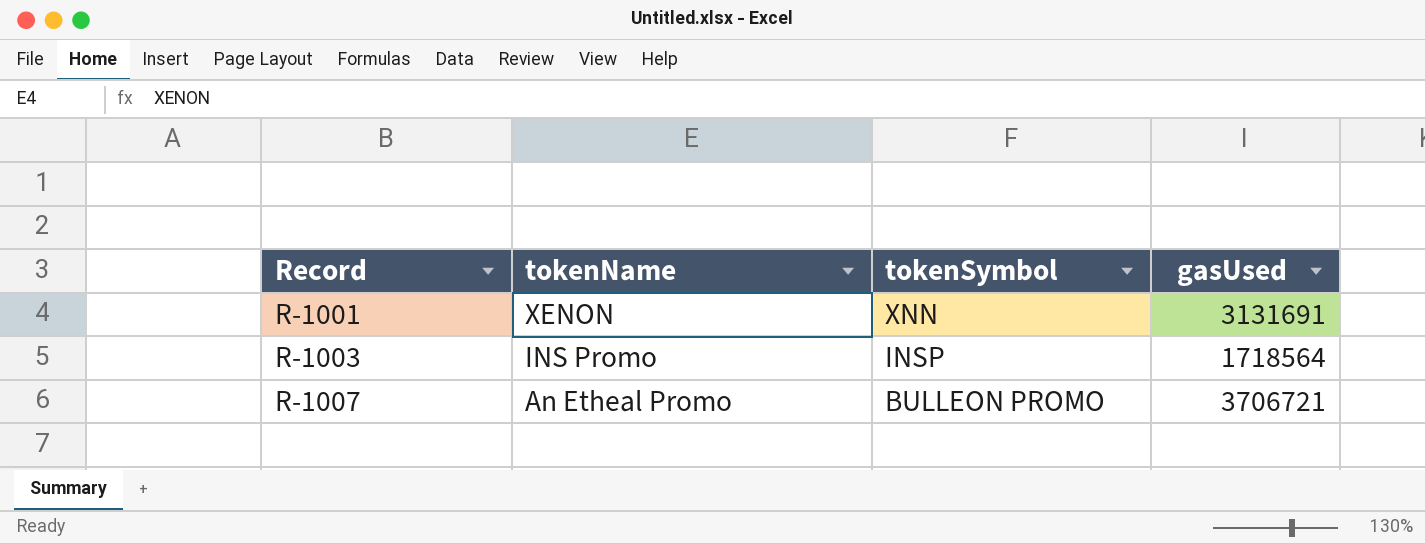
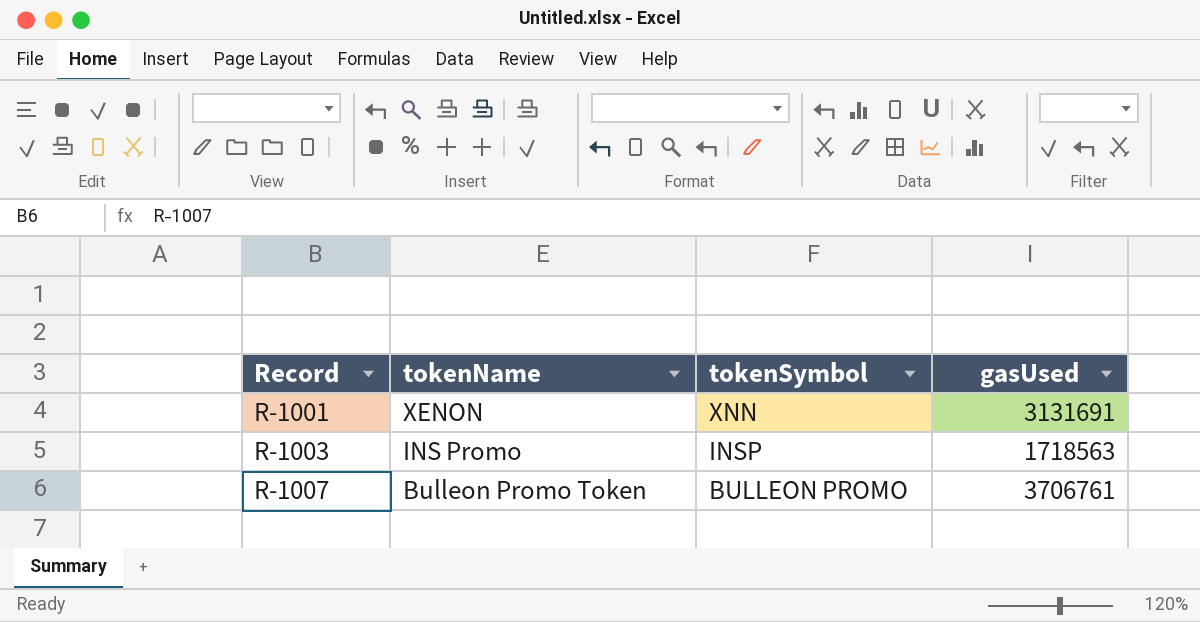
R-1003 | gasUsed: 1718564 -> 1718563
R-1007 | tokenName: An Etheal Promo -> Bulleon Promo Token
R-1007 | gasUsed: 3706721 -> 3706761

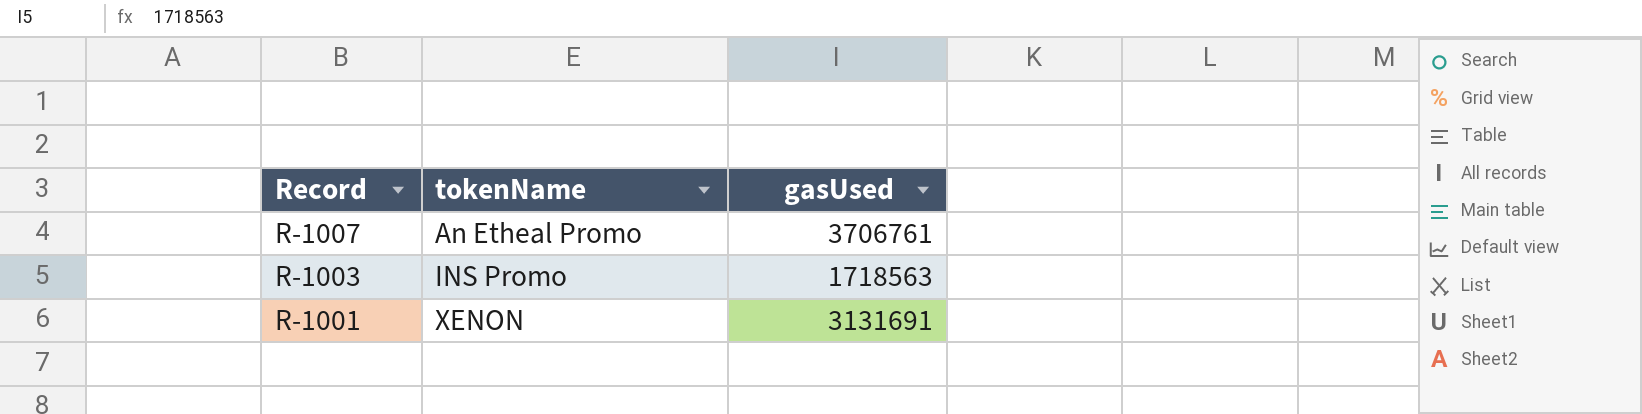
row order: Record ascending -> Record descending
column tokenSymbol | position: 3 -> none
R-1007 | tokenName: Bulleon Promo Token -> An Etheal Promo

